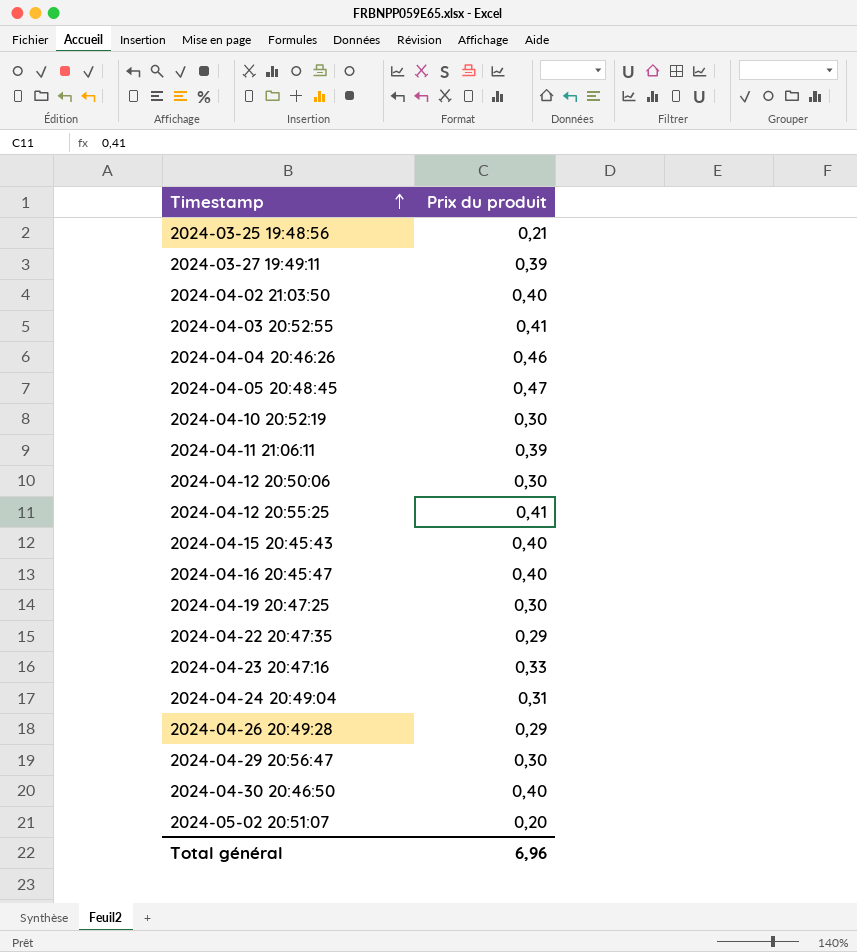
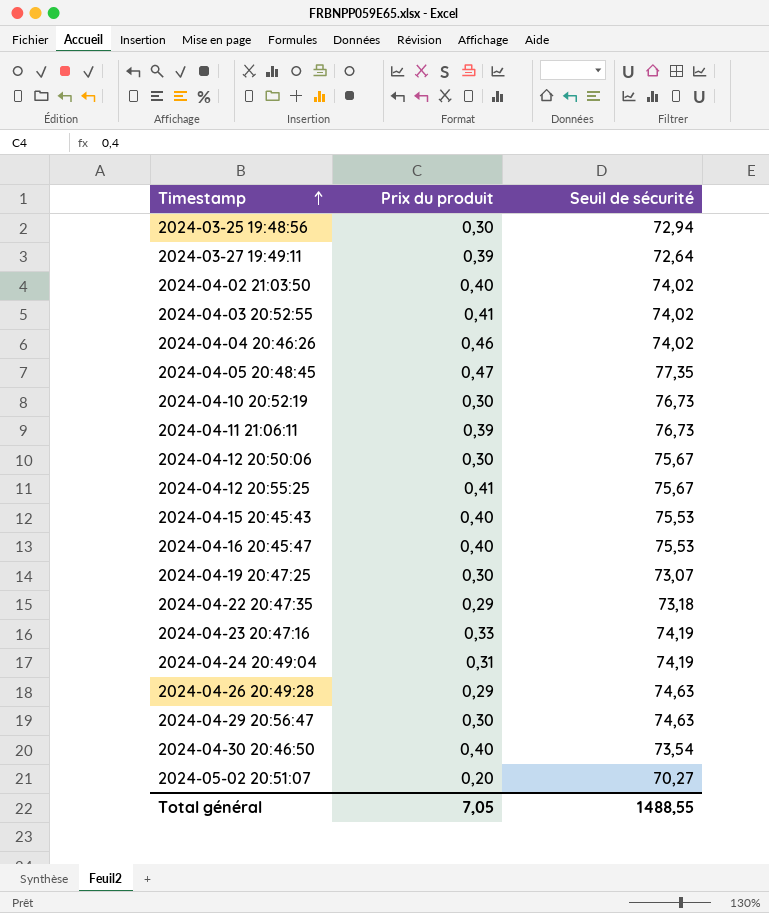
column Seuil de sécurité | position: none -> 3
2024-03-25 19:48:56 | Prix du produit: 0,21 -> 0,30
Total général | Prix du produit: 6,96 -> 7,05

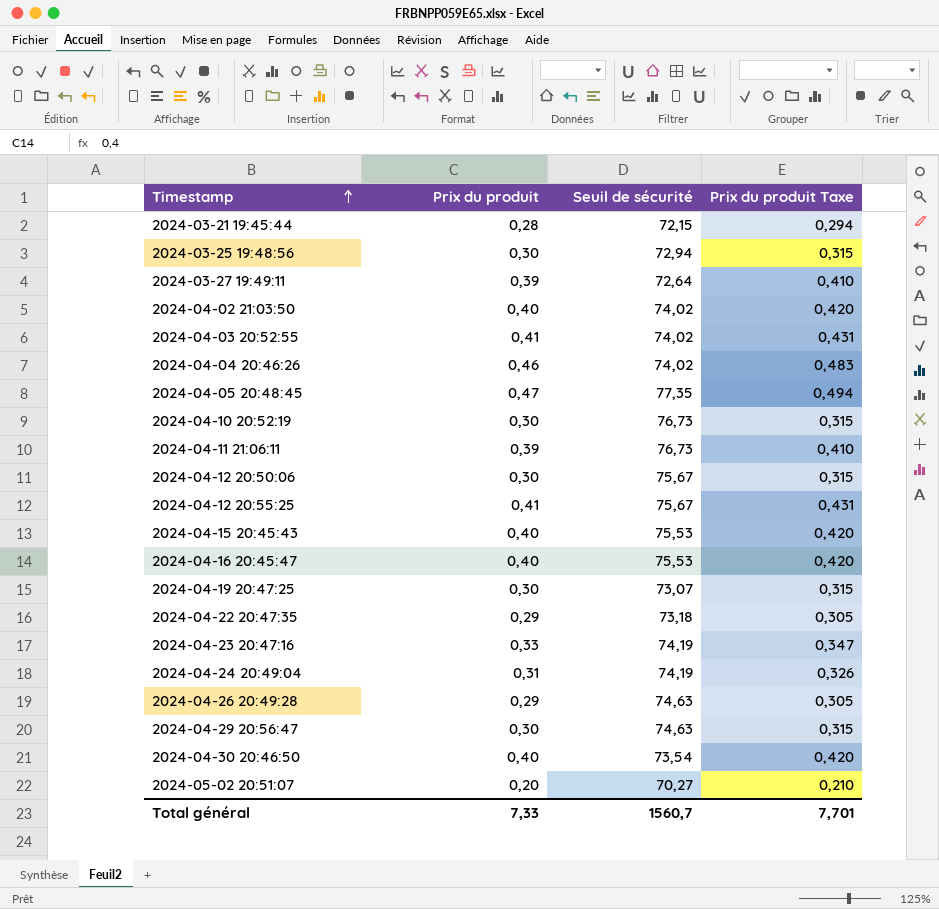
column Prix du produit Taxe | formula: none -> [Prix du produit] * 1,05
row 2024-03-21 19:45:44: none -> 0,28 | 72,15 | 0,294
Total général | Prix du produit: 7,05 -> 7,33
Total général | Seuil de sécurité: 1488,55 -> 1560,7

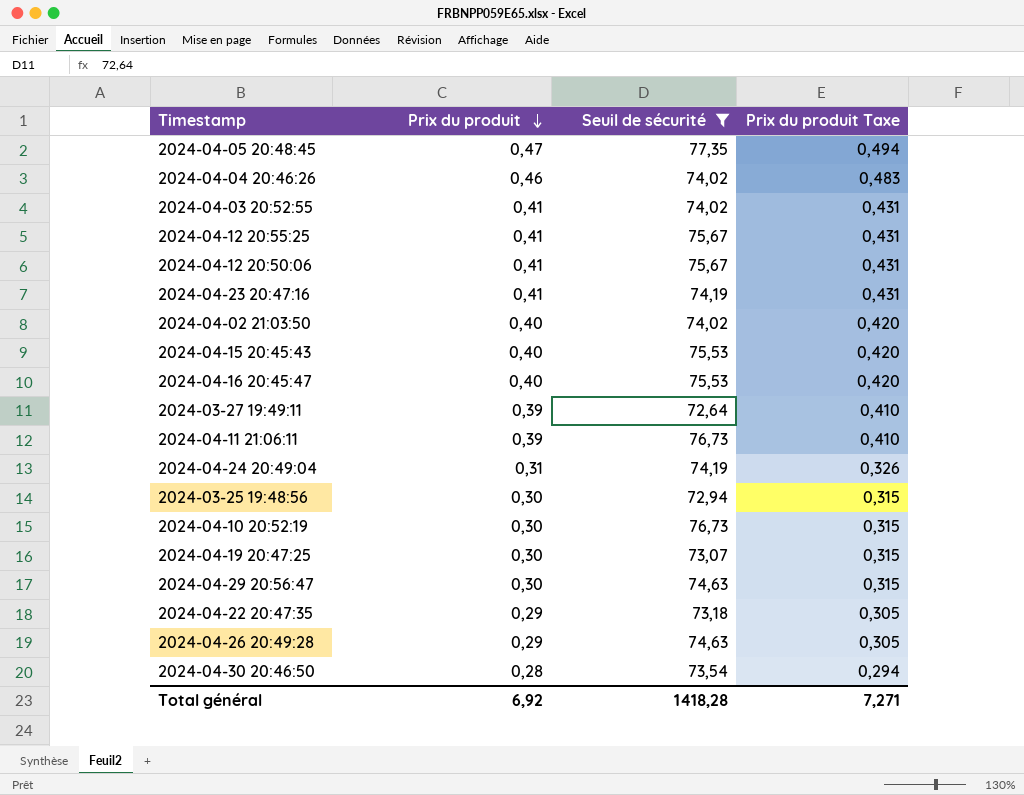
filter: none -> Seuil de sécurité >= 72,64
row order: Timestamp ascending -> Prix du produit descending
2024-04-12 20:50:06 | Prix du produit: 0,30 -> 0,41
2024-04-12 20:50:06 | Prix du produit Taxe: 0,315 -> 0,431
2024-04-23 20:47:16 | Prix du produit: 0,33 -> 0,41
2024-04-23 20:47:16 | Prix du produit Taxe: 0,347 -> 0,431
2024-04-30 20:46:50 | Prix du produit: 0,40 -> 0,28
2024-04-30 20:46:50 | Prix du produit Taxe: 0,420 -> 0,294
Total général | Prix du produit: 7,33 -> 6,92
Total général | Seuil de sécurité: 1560,7 -> 1418,28
Total général | Prix du produit Taxe: 7,701 -> 7,271

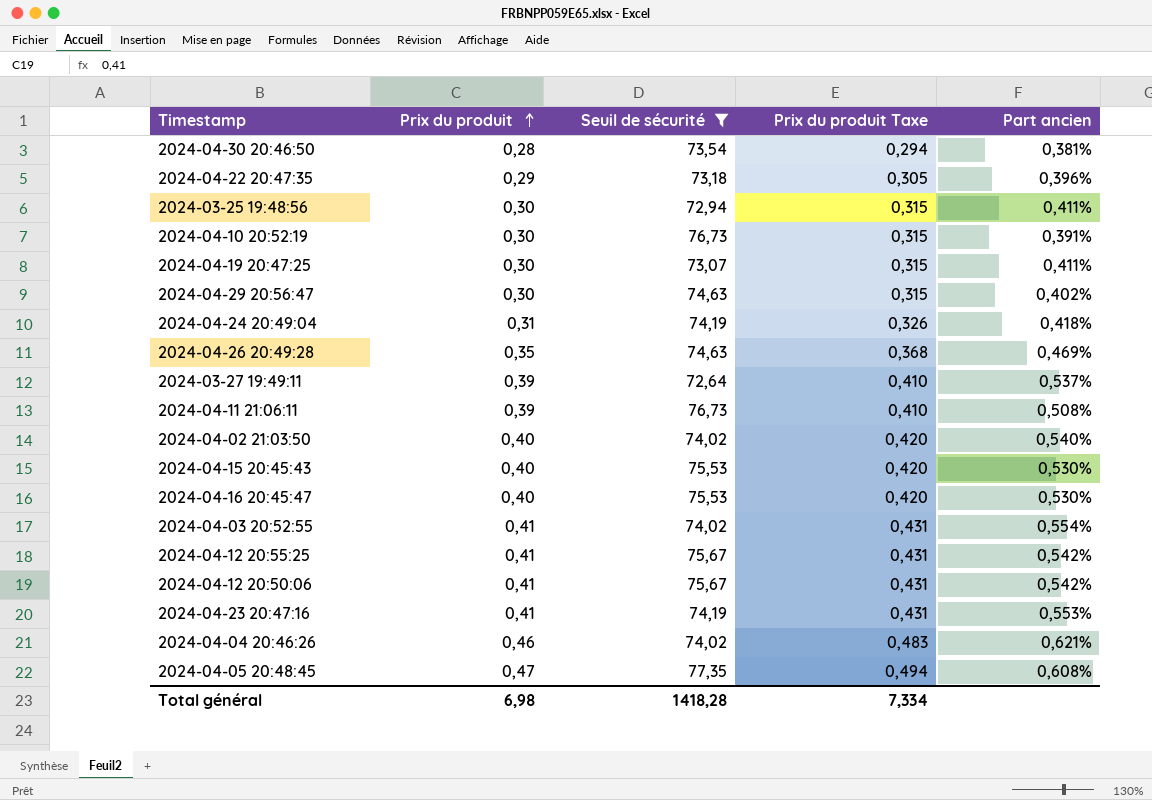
row order: Prix du produit descending -> Prix du produit ascending
column Part ancien | formula: none -> [Prix du produit] / [Seuil de sécurité]
2024-04-26 20:49:28 | Prix du produit: 0,29 -> 0,35
2024-04-26 20:49:28 | Prix du produit Taxe: 0,305 -> 0,368
Total général | Prix du produit: 6,92 -> 6,98
Total général | Prix du produit Taxe: 7,271 -> 7,334

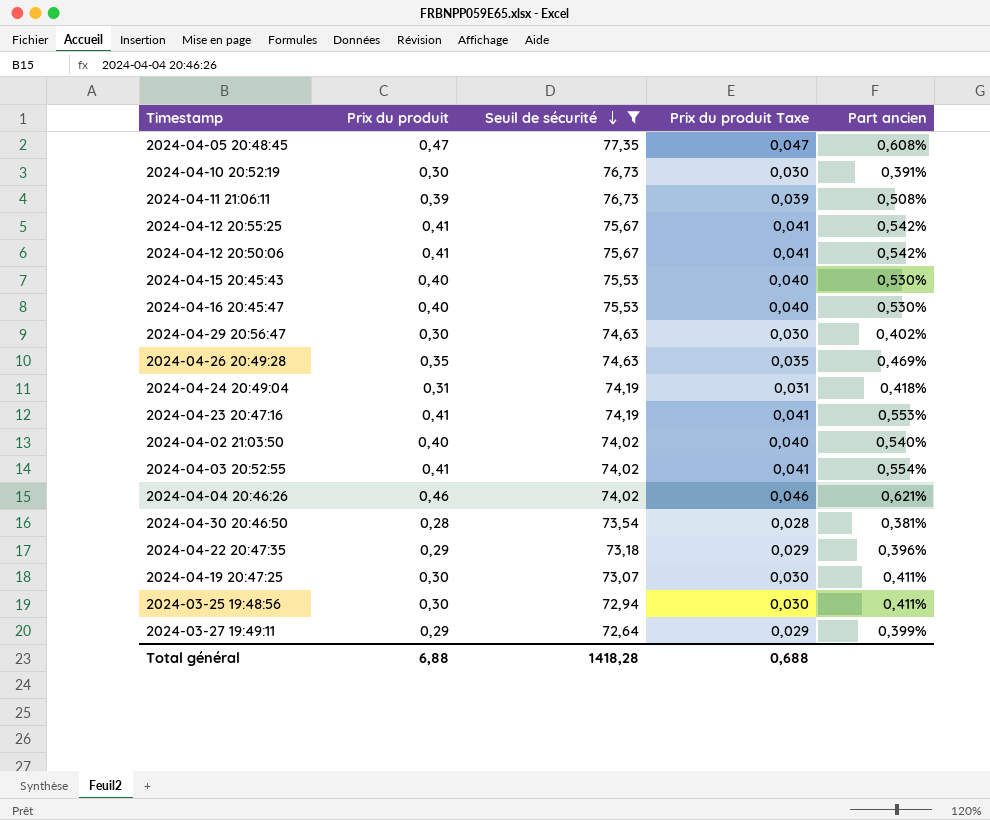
row order: Prix du produit ascending -> Seuil de sécurité descending
column Prix du produit Taxe | formula: [Prix du produit] * 1,05 -> [Prix du produit] * 0,1
2024-03-27 19:49:11 | Prix du produit: 0,39 -> 0,29
2024-03-27 19:49:11 | Part ancien: 0,537% -> 0,399%
Total général | Prix du produit: 6,98 -> 6,88
Total général | Prix du produit Taxe: 7,334 -> 0,688

